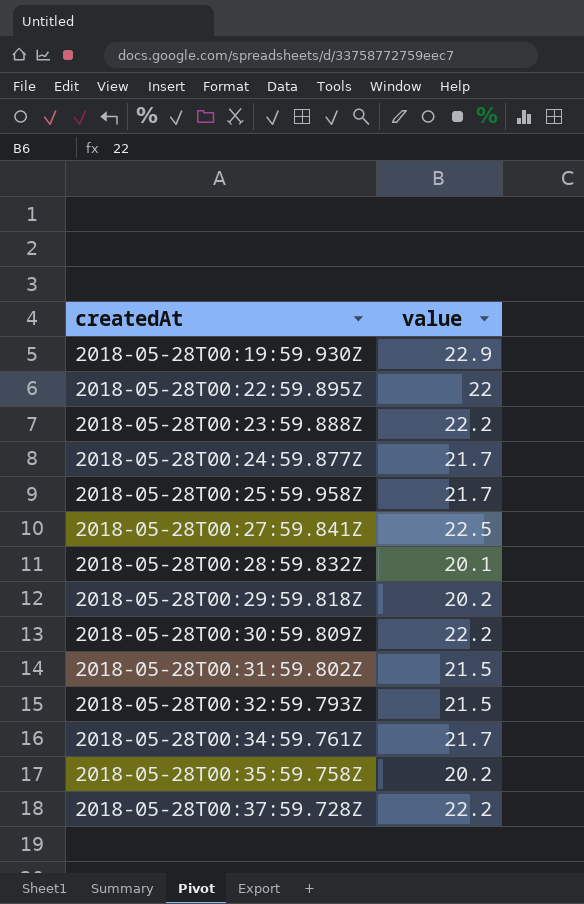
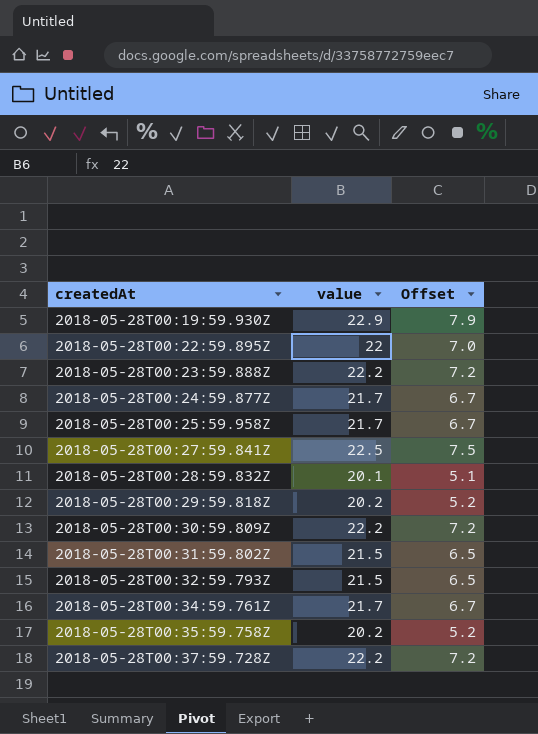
column Offset | formula: none -> [value] - 15

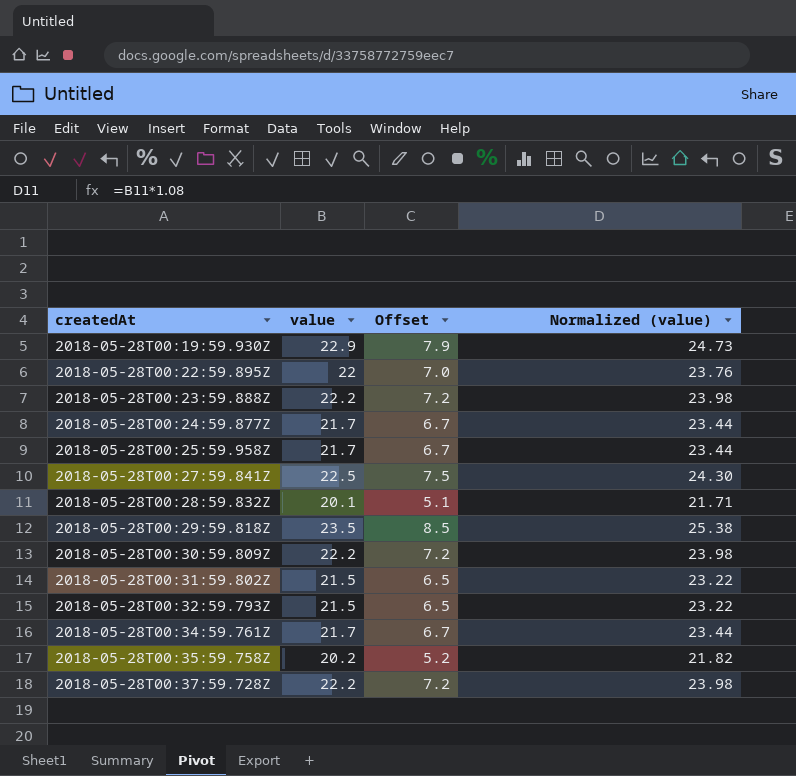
column Normalized (value) | formula: none -> [value] * 1.08
2018-05-28T00:29:59.818Z | value: 20.2 -> 23.5
2018-05-28T00:29:59.818Z | Offset: 5.2 -> 8.5

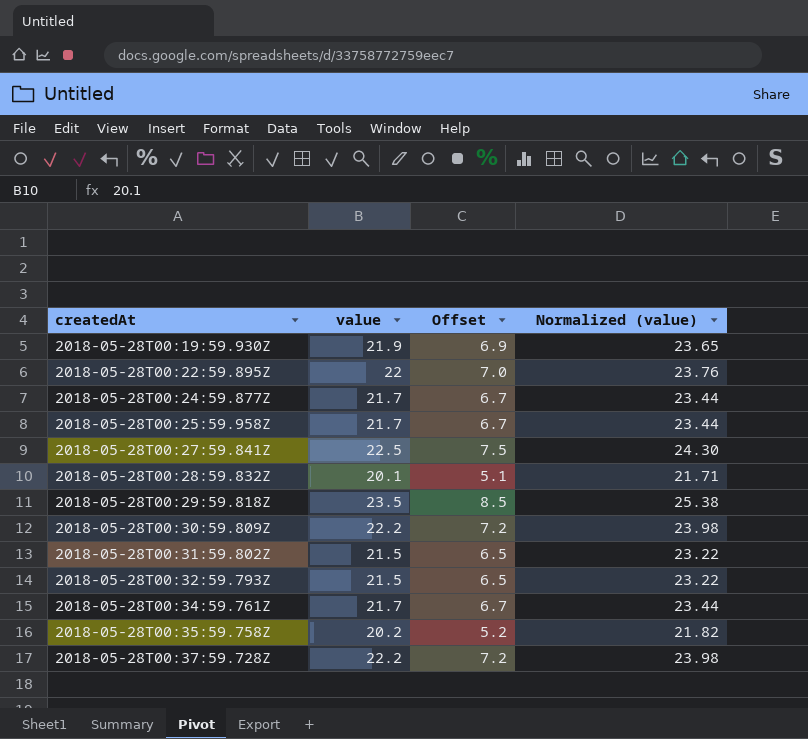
row 2018-05-28T00:23:59.888Z: 22.2 | 7.2 | 23.98 -> none
2018-05-28T00:19:59.930Z | value: 22.9 -> 21.9
2018-05-28T00:19:59.930Z | Offset: 7.9 -> 6.9
2018-05-28T00:19:59.930Z | Normalized (value): 24.73 -> 23.65

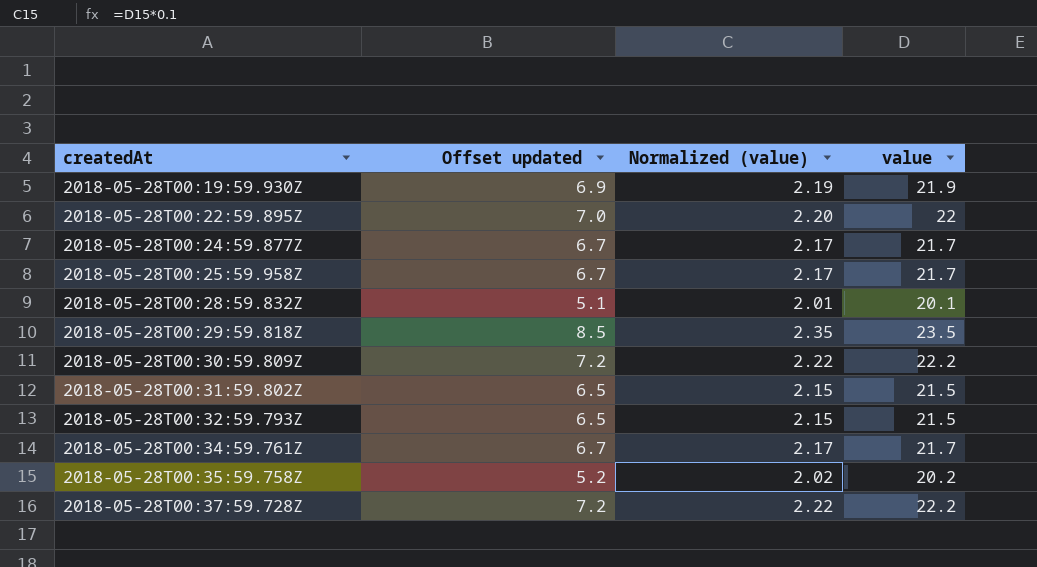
column name: Offset -> Offset updated
column Normalized (value) | formula: [value] * 1.08 -> [value] * 0.1
column value | position: 2 -> 4
row 2018-05-28T00:27:59.841Z: 22.5 | 7.5 | 24.30 -> none

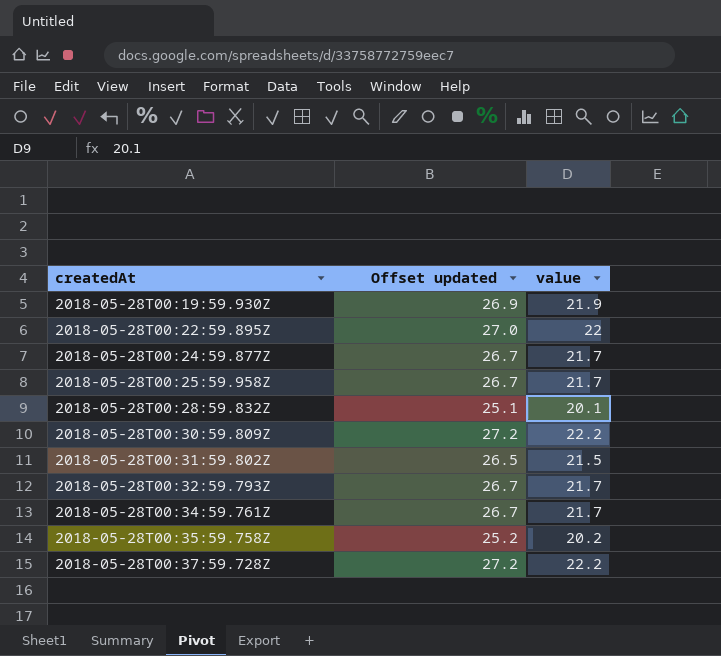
column Normalized (value) | formula: [value] * 0.1 -> none
column Offset updated | formula: [value] - 15 -> [value] + 5
row 2018-05-28T00:29:59.818Z: 8.5 | 2.35 | 23.5 -> none
2018-05-28T00:32:59.793Z | value: 21.5 -> 21.7

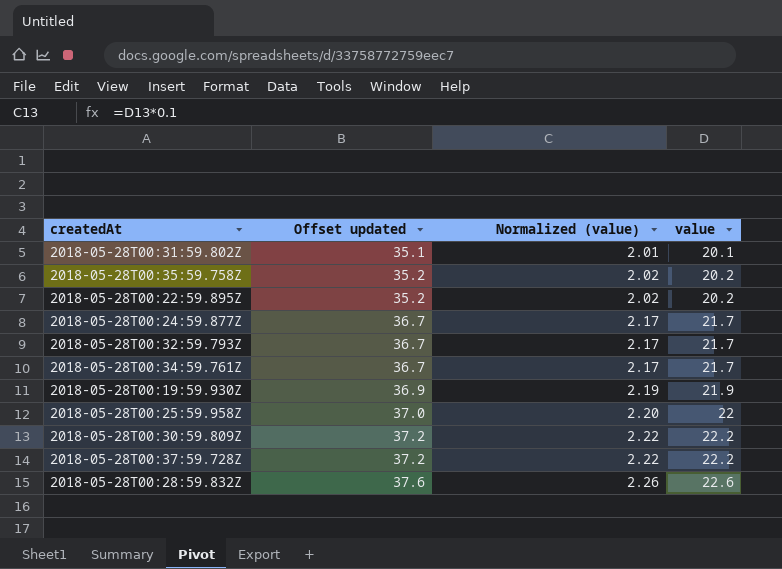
row order: createdAt ascending -> Offset updated ascending
column Offset updated | formula: [value] + 5 -> [value] + 15
column Normalized (value) | formula: none -> [value] * 0.1
2018-05-28T00:31:59.802Z | value: 21.5 -> 20.1
2018-05-28T00:22:59.895Z | value: 22 -> 20.2
2018-05-28T00:25:59.958Z | value: 21.7 -> 22
2018-05-28T00:28:59.832Z | value: 20.1 -> 22.6

